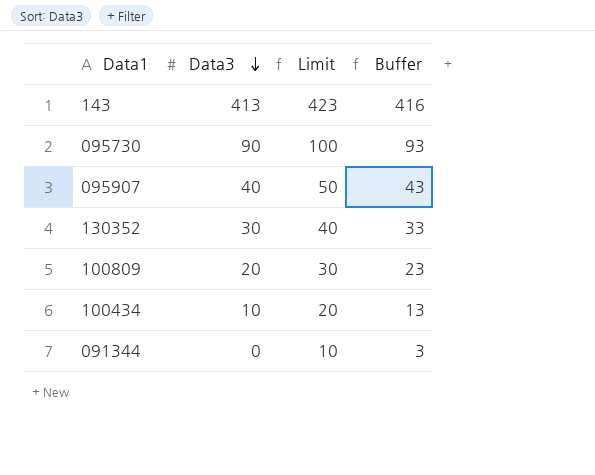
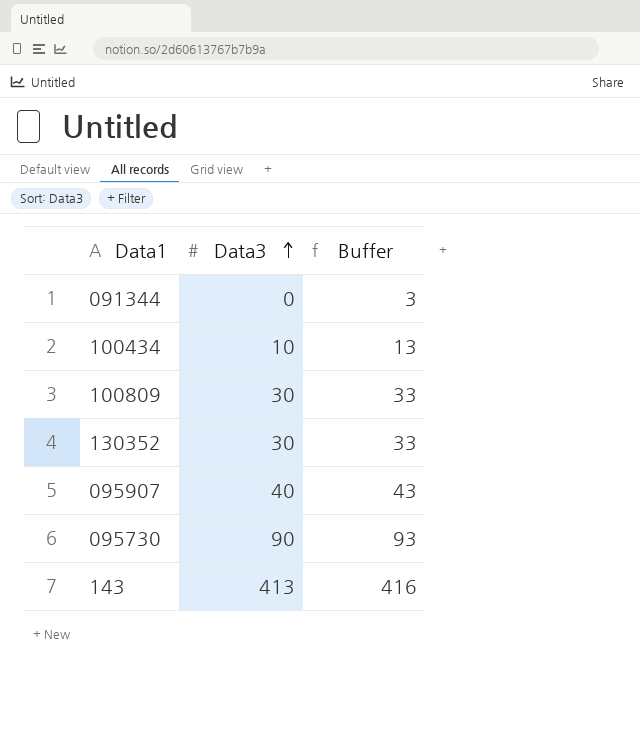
row order: Data3 descending -> Data3 ascending
column Limit | formula: [Data3] + 10 -> none
100809 | Data3: 20 -> 30
100809 | Buffer: 23 -> 33

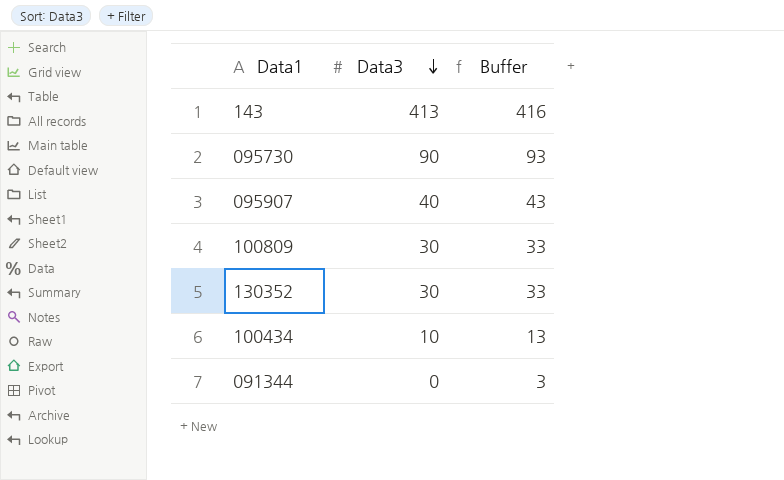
row order: Data3 ascending -> Data3 descending

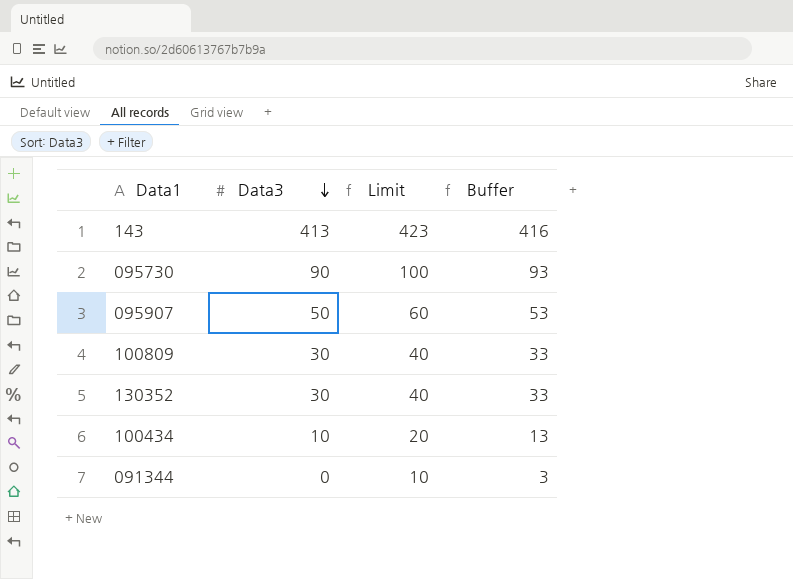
column Limit | formula: none -> [Data3] + 10
095907 | Data3: 40 -> 50
095907 | Buffer: 43 -> 53

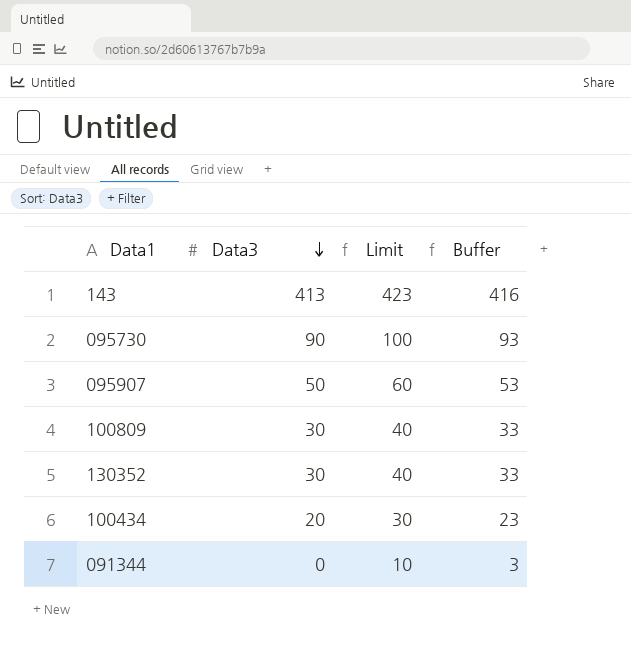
100434 | Data3: 10 -> 20
100434 | Limit: 20 -> 30
100434 | Buffer: 13 -> 23

